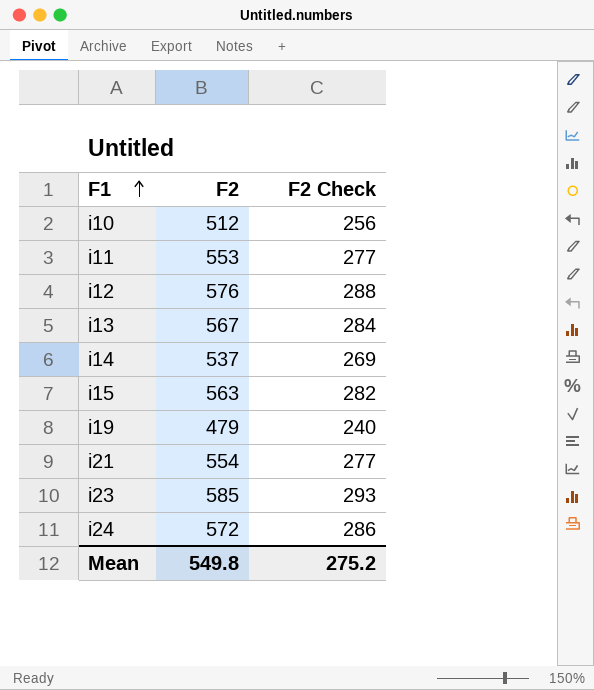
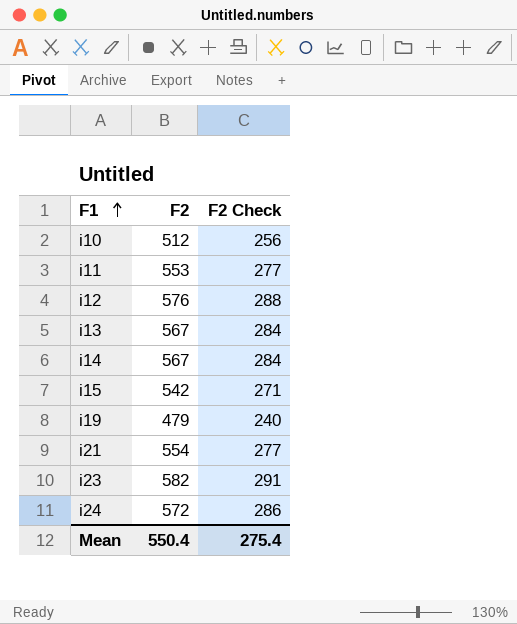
i14 | F2: 537 -> 567
i14 | F2 Check: 269 -> 284
i15 | F2: 563 -> 542
i15 | F2 Check: 282 -> 271
i23 | F2: 585 -> 582
i23 | F2 Check: 293 -> 291
Mean | F2: 549.8 -> 550.4
Mean | F2 Check: 275.2 -> 275.4

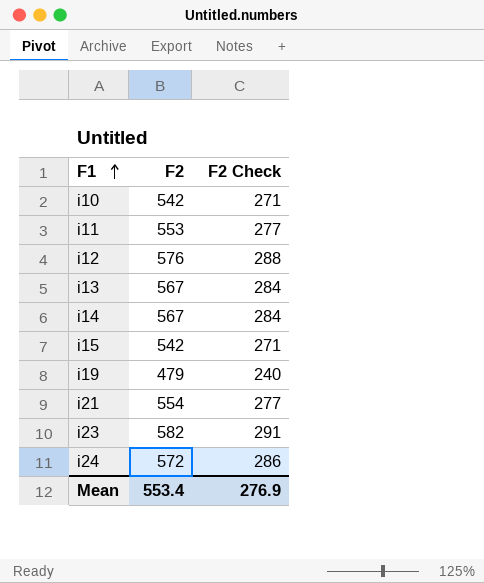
i10 | F2: 512 -> 542
i10 | F2 Check: 256 -> 271
Mean | F2: 550.4 -> 553.4
Mean | F2 Check: 275.4 -> 276.9

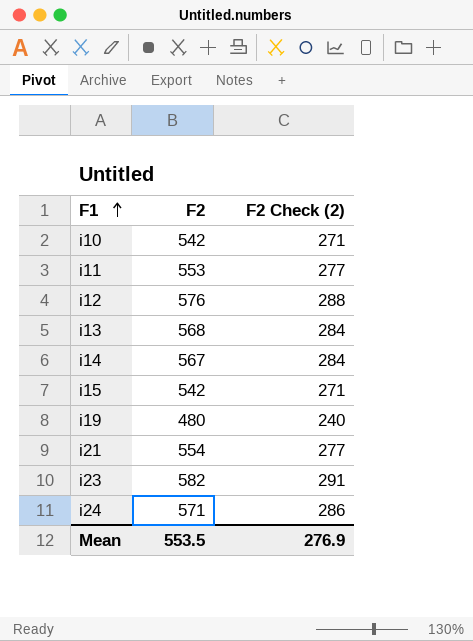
column name: F2 Check -> F2 Check (2)
i13 | F2: 567 -> 568
i19 | F2: 479 -> 480
i24 | F2: 572 -> 571
Mean | F2: 553.4 -> 553.5

